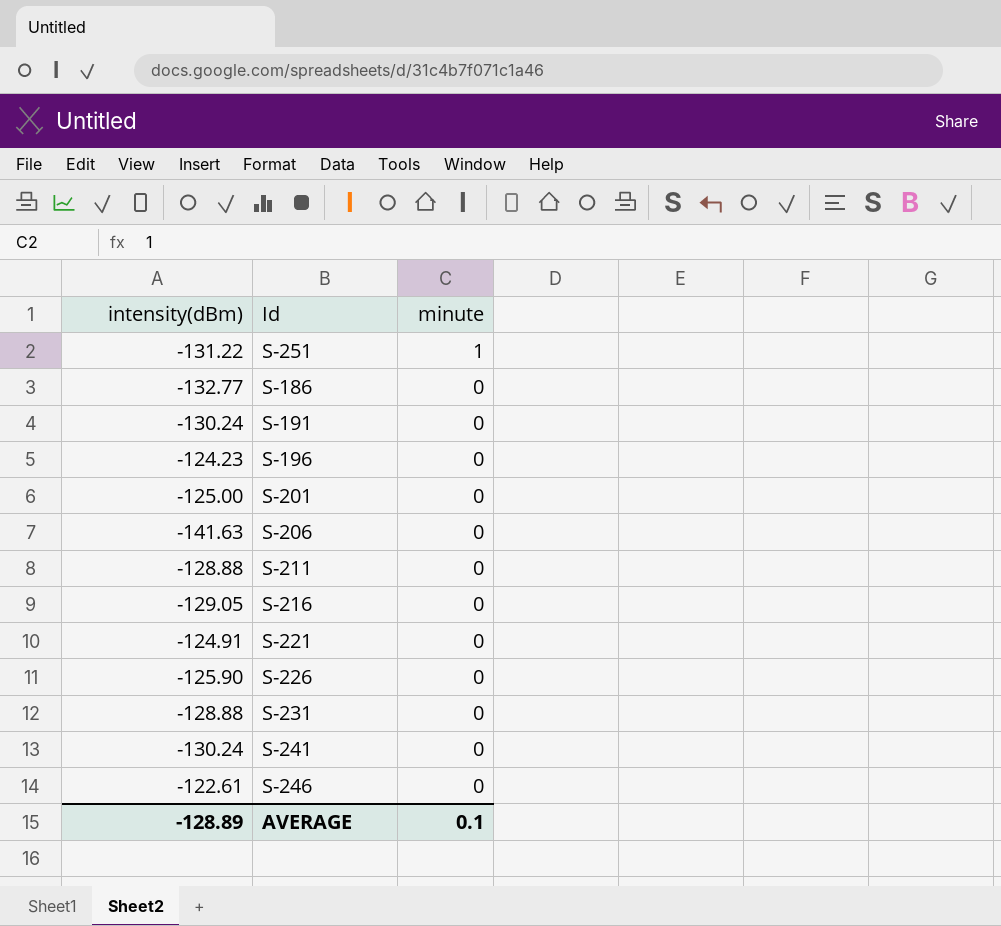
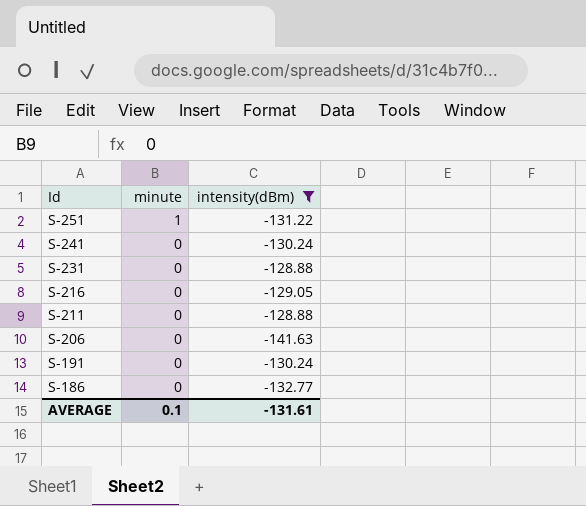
filter: none -> intensity(dBm) <= -128.88
row order: minute descending -> Id descending
column intensity(dBm) | position: 1 -> 3
AVERAGE | intensity(dBm): -128.89 -> -131.61

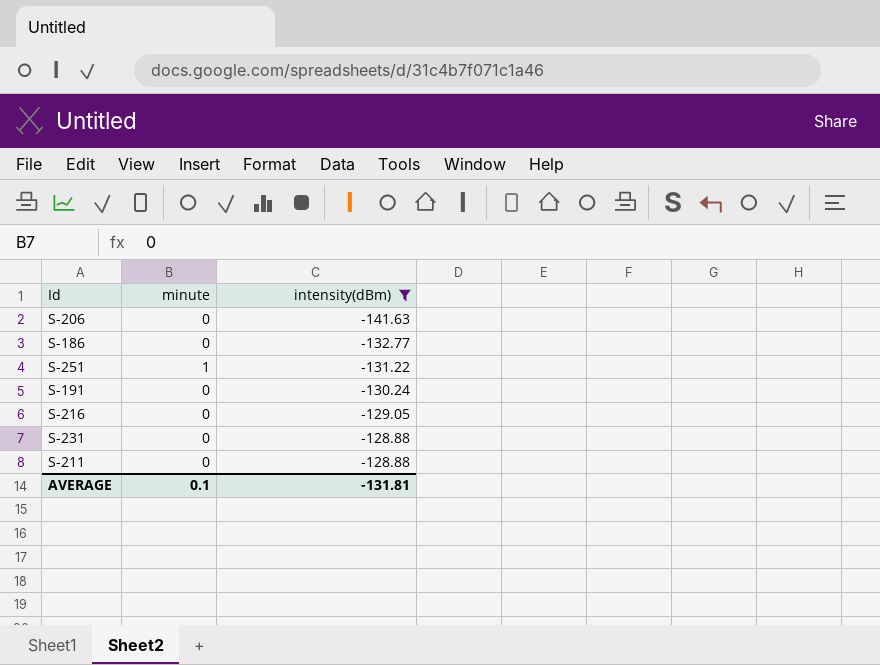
row order: Id descending -> intensity(dBm) ascending
row S-241: 0 | -130.24 -> none
AVERAGE | intensity(dBm): -131.61 -> -131.81

